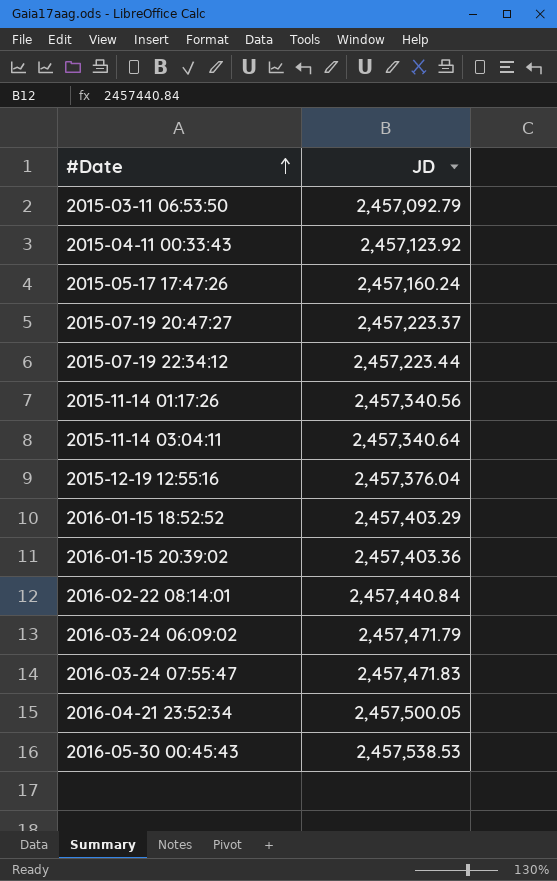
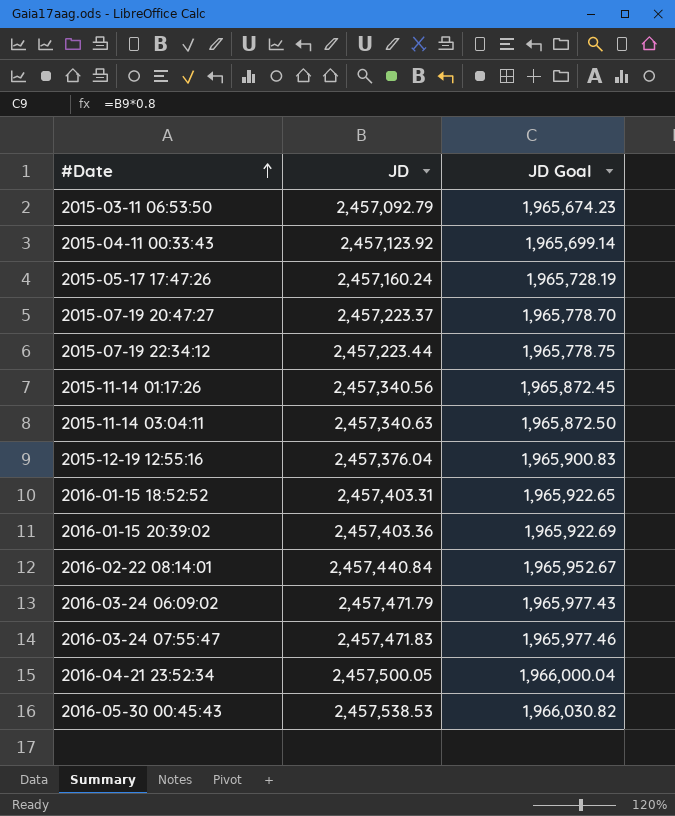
column JD Goal | formula: none -> [JD] * 0.8
2015-11-14 03:04:11 | JD: 2,457,340.64 -> 2,457,340.63
2016-01-15 18:52:52 | JD: 2,457,403.29 -> 2,457,403.31

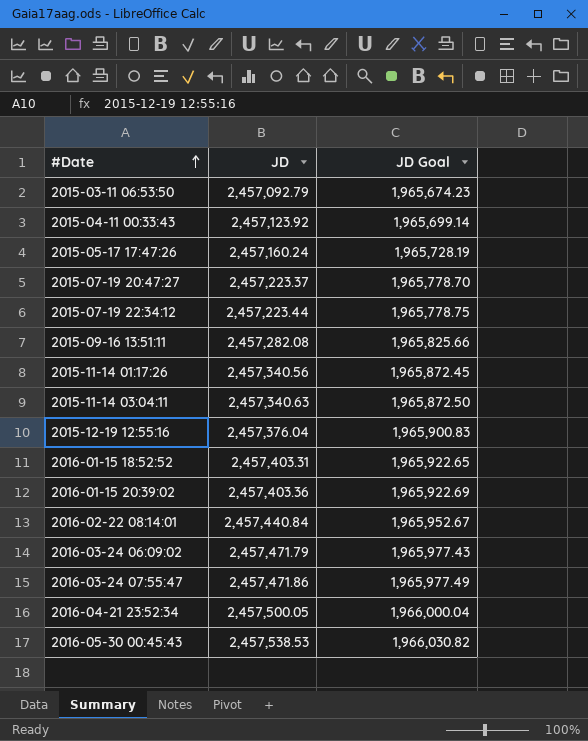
row 2015-09-16 13:51:11: none -> 2,457,282.08 | 1,965,825.66
2016-03-24 07:55:47 | JD: 2,457,471.83 -> 2,457,471.86
2016-03-24 07:55:47 | JD Goal: 1,965,977.46 -> 1,965,977.49

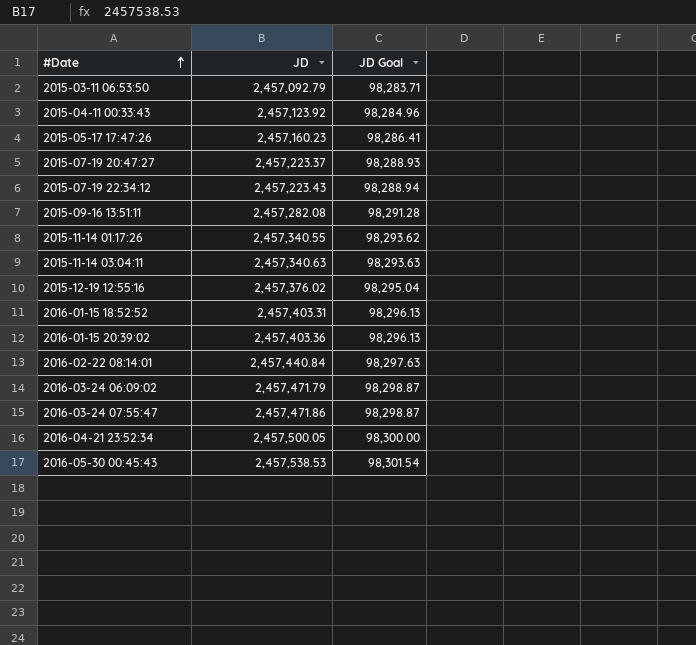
column JD Goal | formula: [JD] * 0.8 -> [JD] * 0.04
2015-05-17 17:47:26 | JD: 2,457,160.24 -> 2,457,160.23
2015-07-19 22:34:12 | JD: 2,457,223.44 -> 2,457,223.43
2015-11-14 01:17:26 | JD: 2,457,340.56 -> 2,457,340.55
2015-12-19 12:55:16 | JD: 2,457,376.04 -> 2,457,376.02

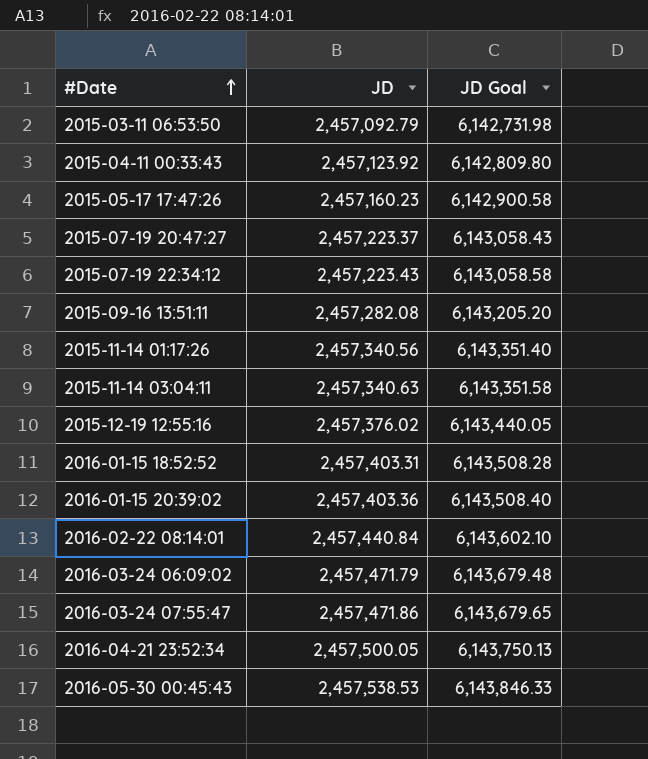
column JD Goal | formula: [JD] * 0.04 -> [JD] * 2.5
2015-11-14 01:17:26 | JD: 2,457,340.55 -> 2,457,340.56

